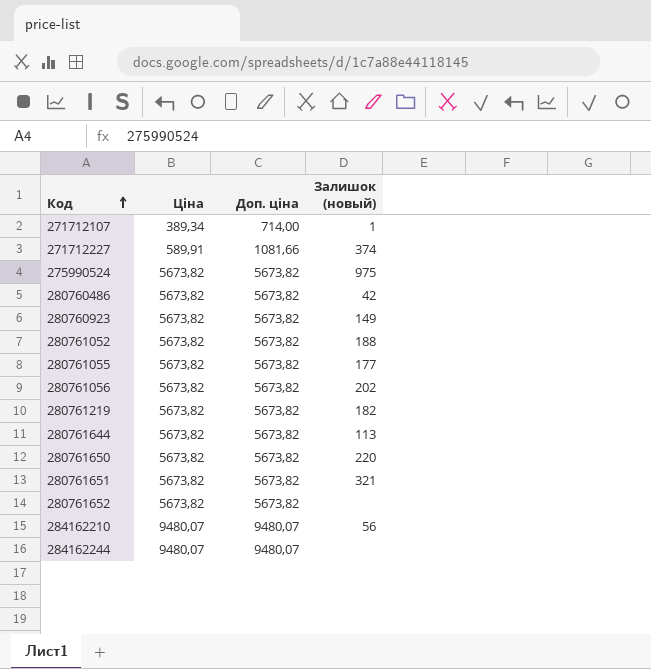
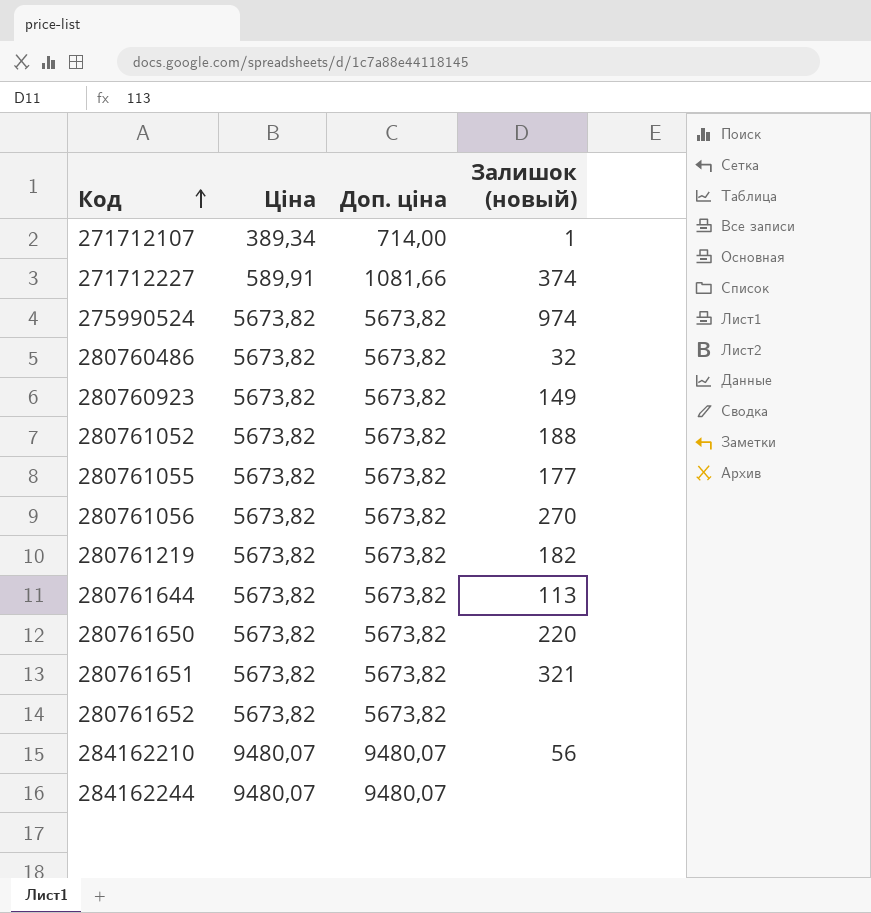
275990524 | Залишок (новый): 975 -> 974
280760486 | Залишок (новый): 42 -> 32
280761056 | Залишок (новый): 202 -> 270

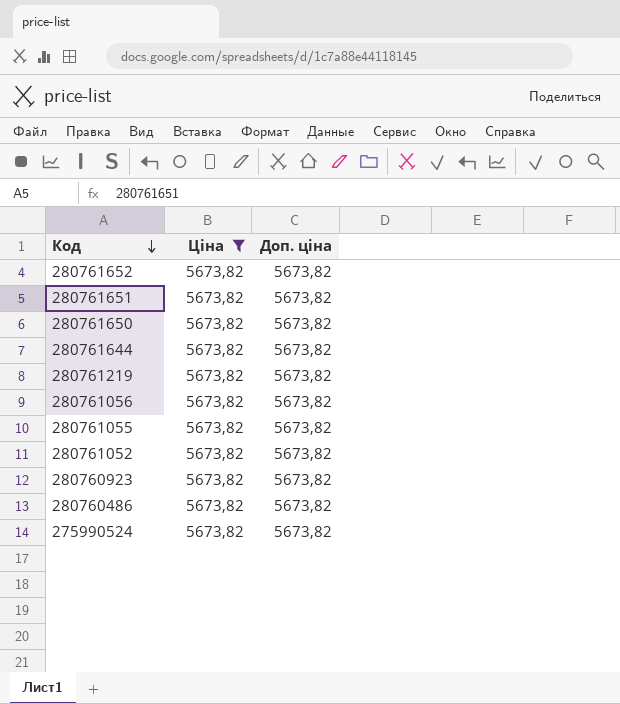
filter: none -> Ціна = 5673,82
row order: Код ascending -> Код descending
column Залишок (новый) | position: 4 -> none

